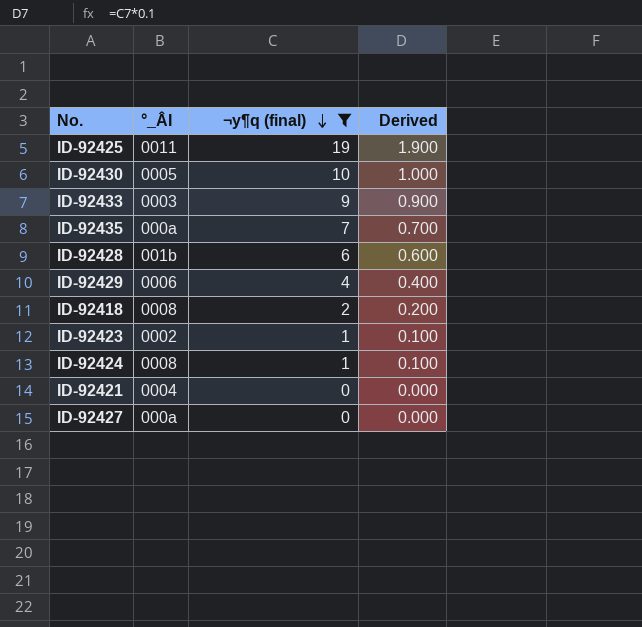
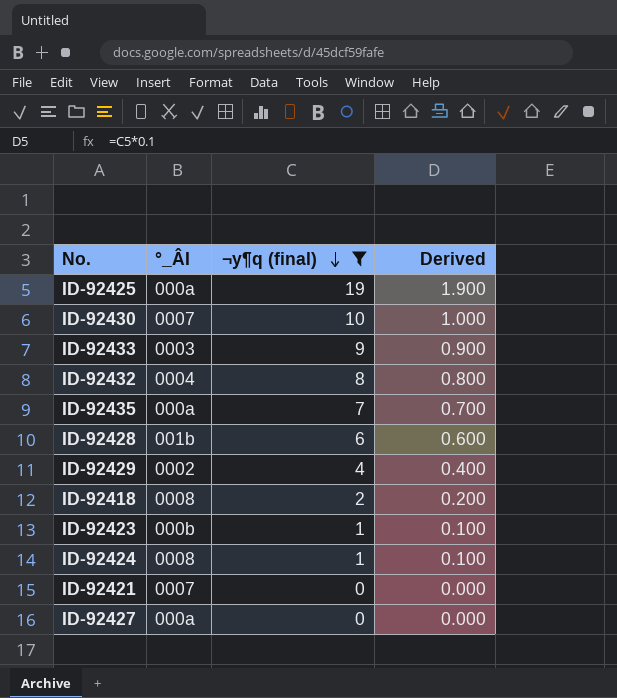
ID-92425 | °_ÂI: 0011 -> 000a
ID-92430 | °_ÂI: 0005 -> 0007
row ID-92432: none -> 0004 | 8 | 0.800
ID-92429 | °_ÂI: 0006 -> 0002
ID-92423 | °_ÂI: 0002 -> 000b
ID-92421 | °_ÂI: 0004 -> 0007

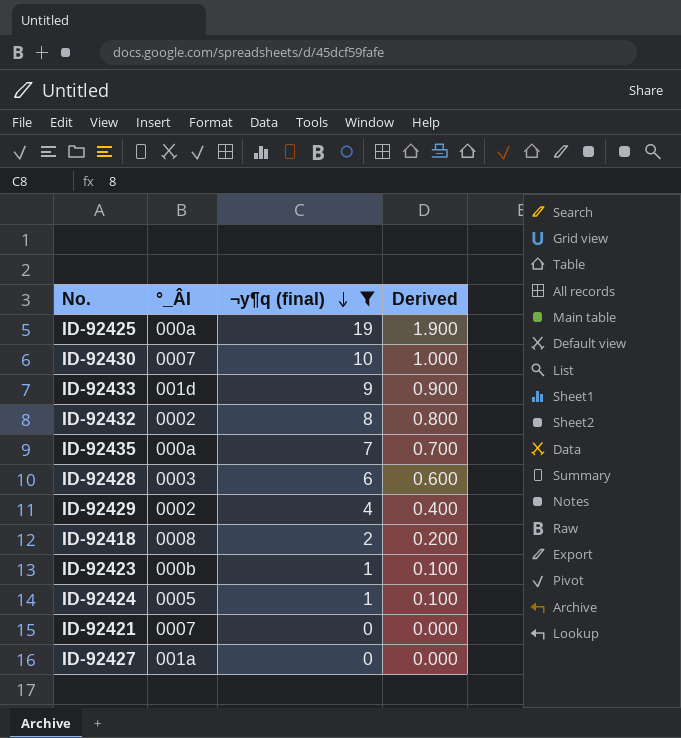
ID-92433 | °_ÂI: 0003 -> 001d
ID-92432 | °_ÂI: 0004 -> 0002
ID-92428 | °_ÂI: 001b -> 0003
ID-92424 | °_ÂI: 0008 -> 0005
ID-92427 | °_ÂI: 000a -> 001a

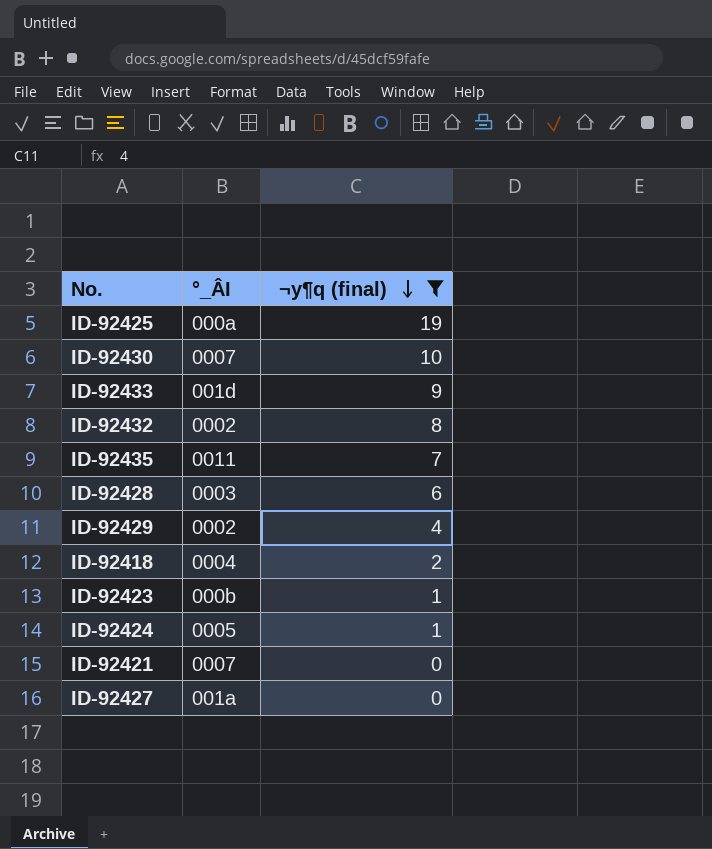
column Derived | formula: [¬y¶q (final)] * 0.1 -> none
ID-92435 | °_ÂI: 000a -> 0011
ID-92418 | °_ÂI: 0008 -> 0004

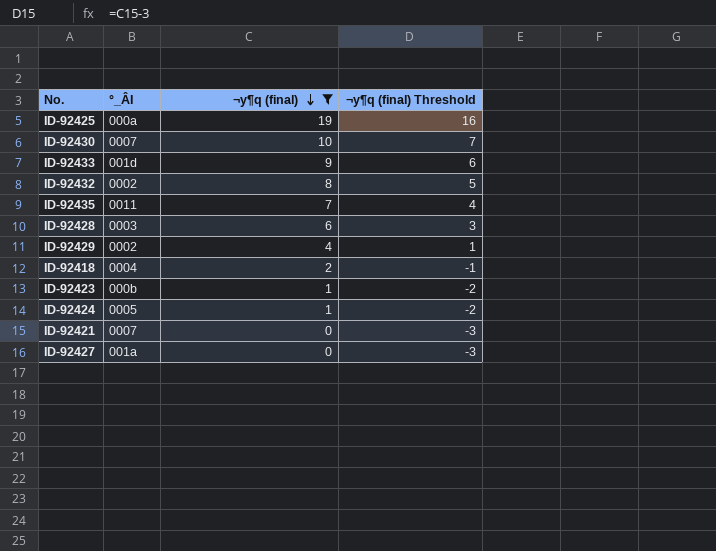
column ¬y¶q (final) Threshold | formula: none -> [¬y¶q (final)] - 3

